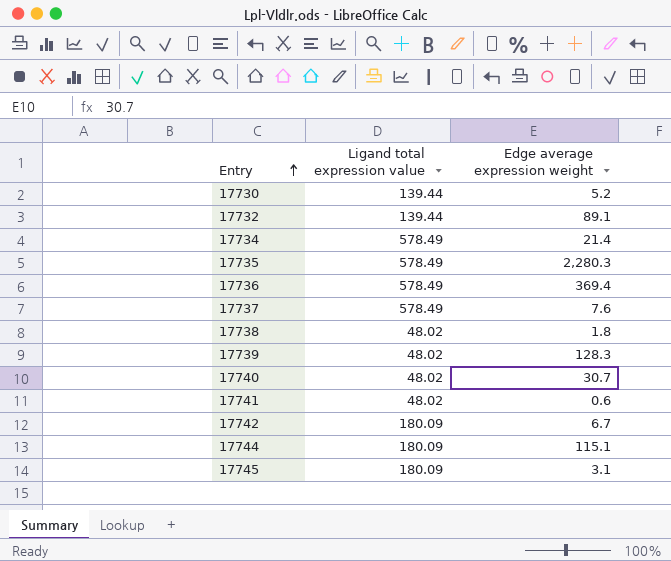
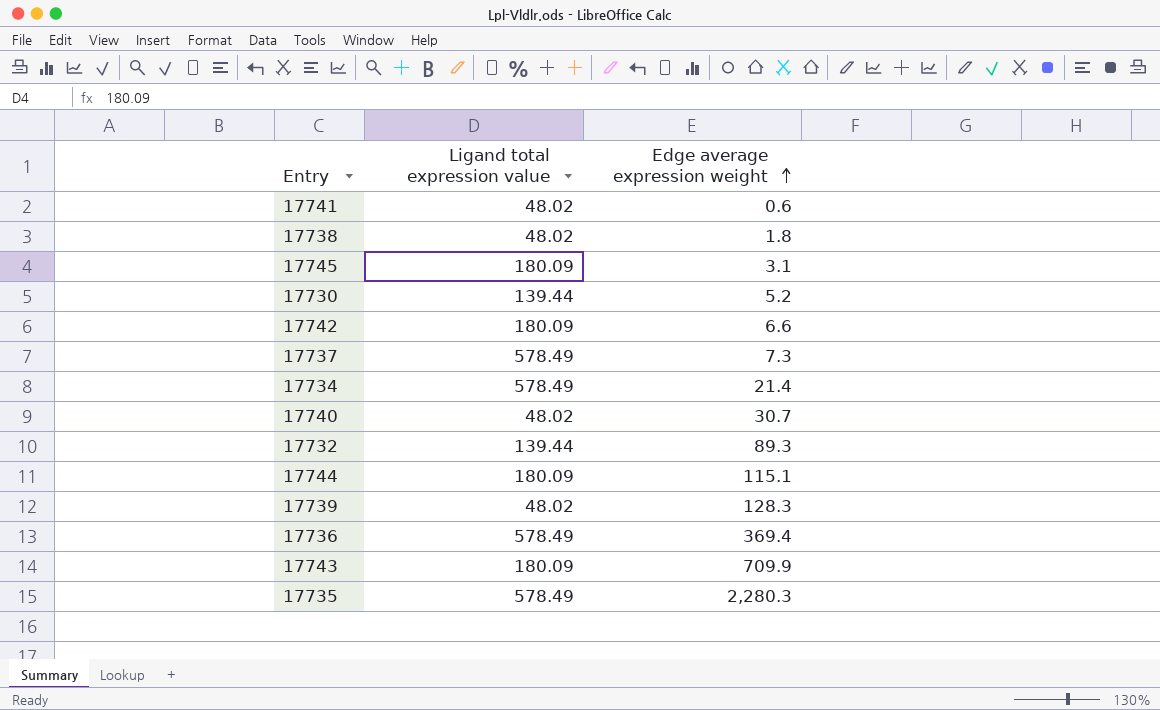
row order: Entry ascending -> Edge average expression weight ascending
17742 | Edge average expression weight: 6.7 -> 6.6
17737 | Edge average expression weight: 7.6 -> 7.3
17732 | Edge average expression weight: 89.1 -> 89.3
row 17743: none -> 180.09 | 709.9

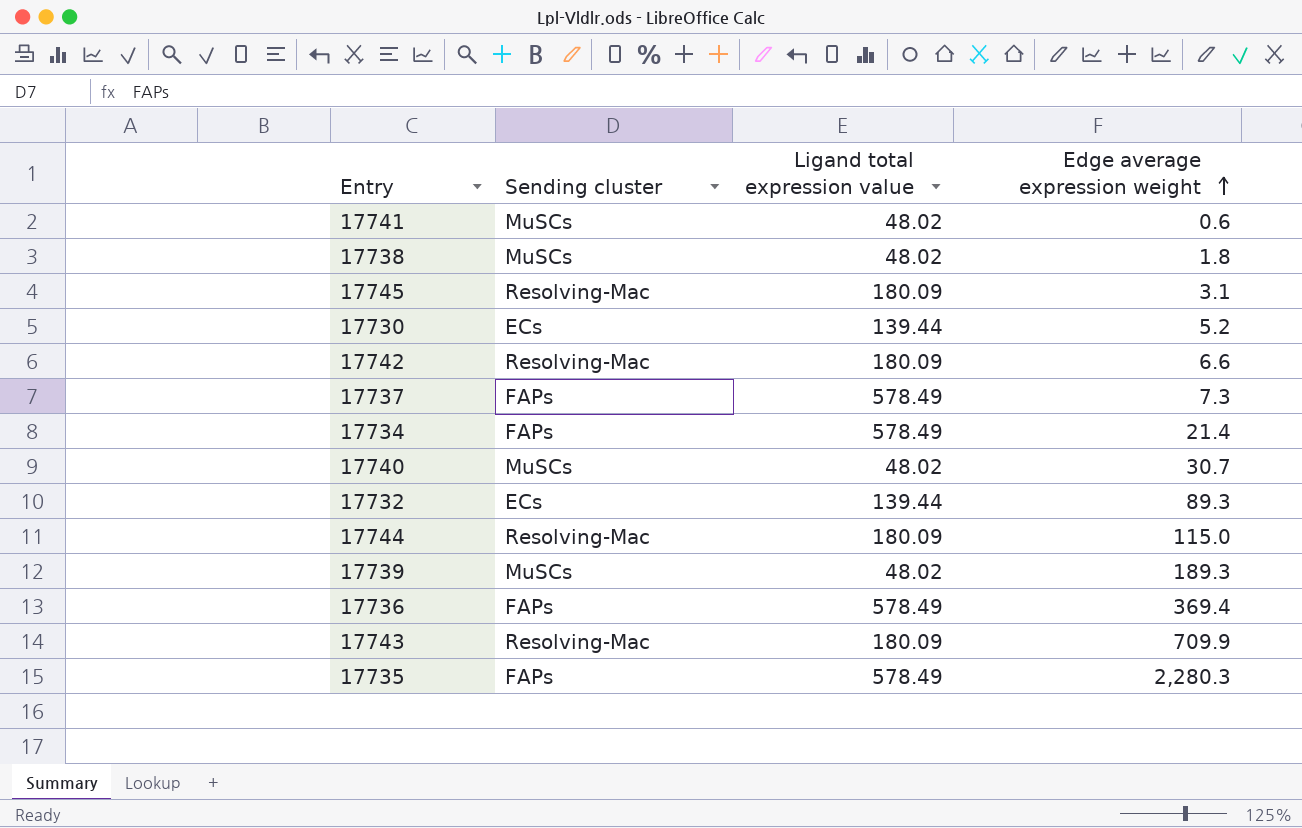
column Sending cluster | position: none -> 2
17744 | Edge average expression weight: 115.1 -> 115.0
17739 | Edge average expression weight: 128.3 -> 189.3

